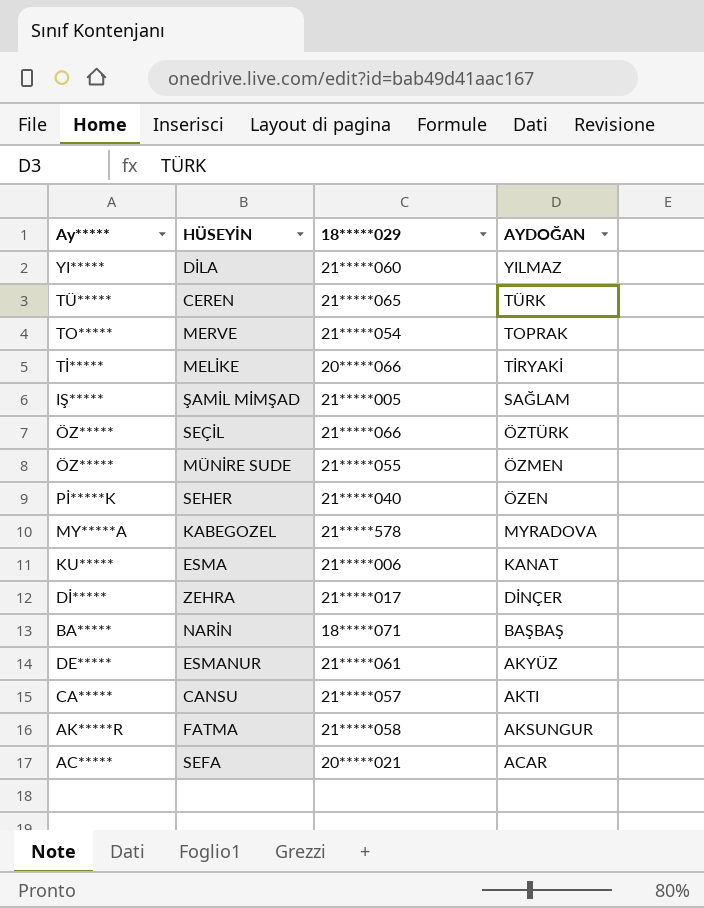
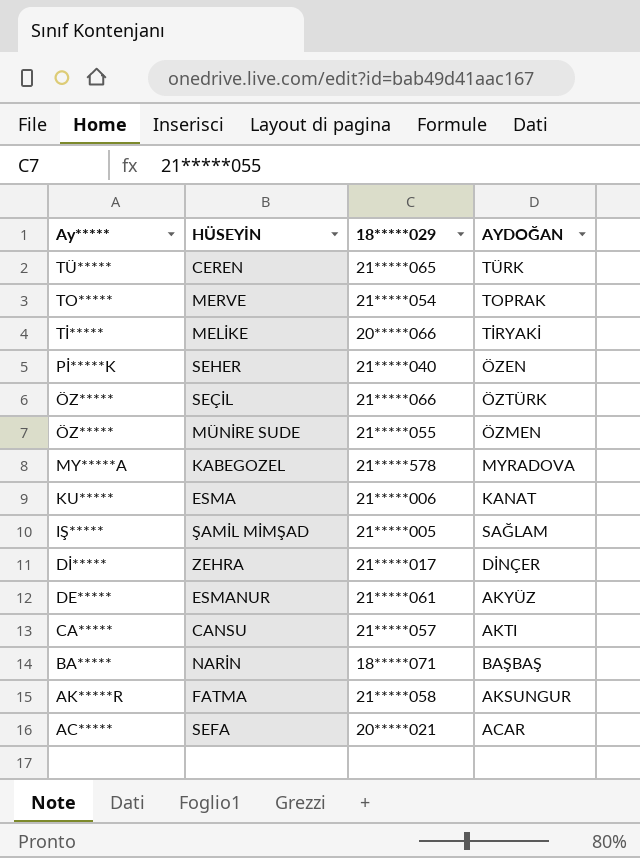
row order: AYDOĞAN descending -> Ay***** descending
row DİLA: YI***** | 21*****060 | YILMAZ -> none

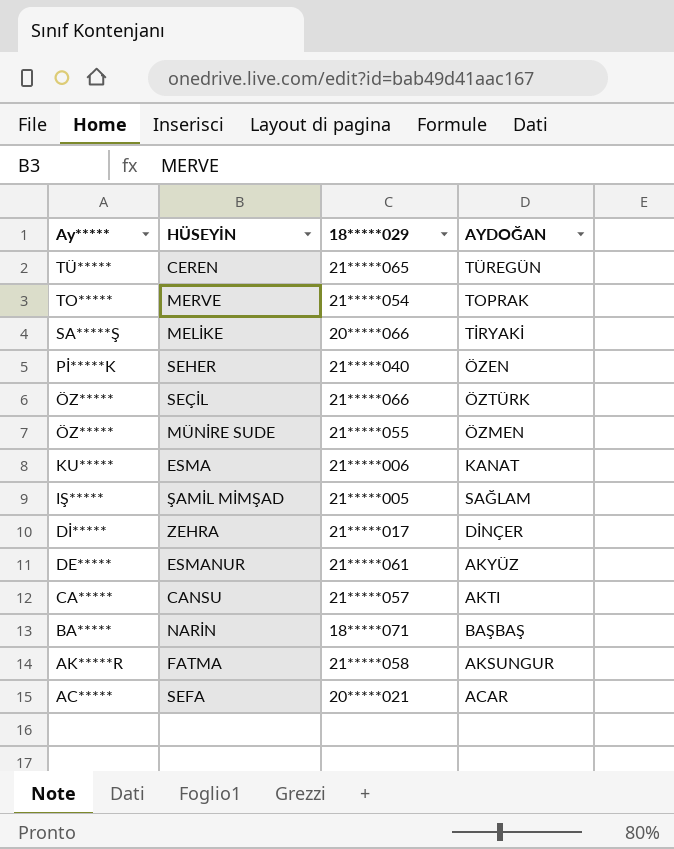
row KABEGOZEL: MY*****A | 21*****578 | MYRADOVA -> none
CEREN | AYDOĞAN: TÜRK -> TÜREGÜN
MELİKE | Ay*****: Tİ***** -> SA*****Ş

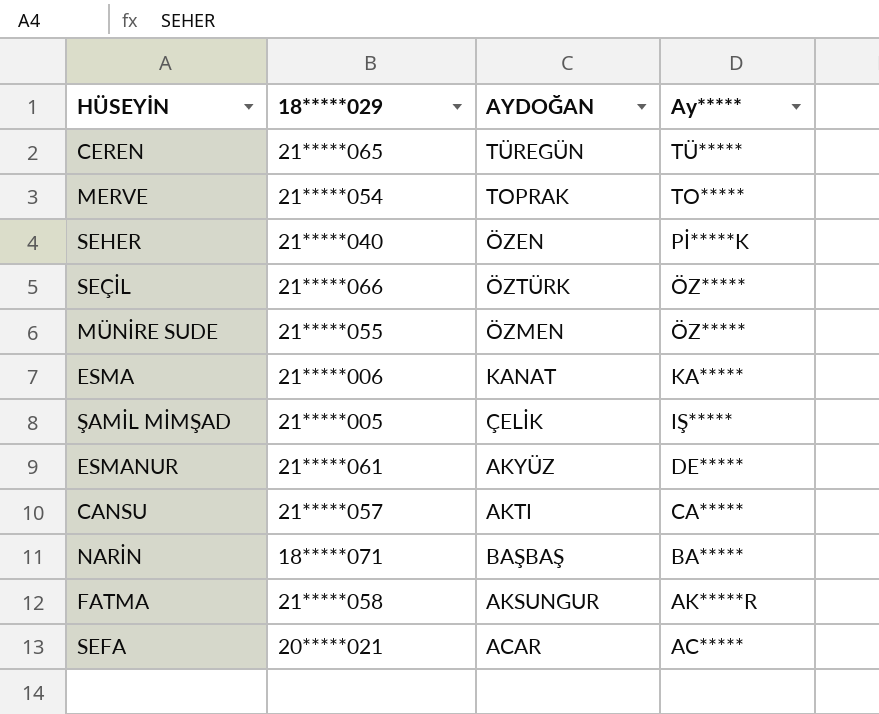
column Ay***** | position: 1 -> 4
row MELİKE: SA*****Ş | 20*****066 | TİRYAKİ -> none
row ZEHRA: Dİ***** | 21*****017 | DİNÇER -> none
ESMA | Ay*****: KU***** -> KA*****
ŞAMİL MİMŞAD | AYDOĞAN: SAĞLAM -> ÇELİK

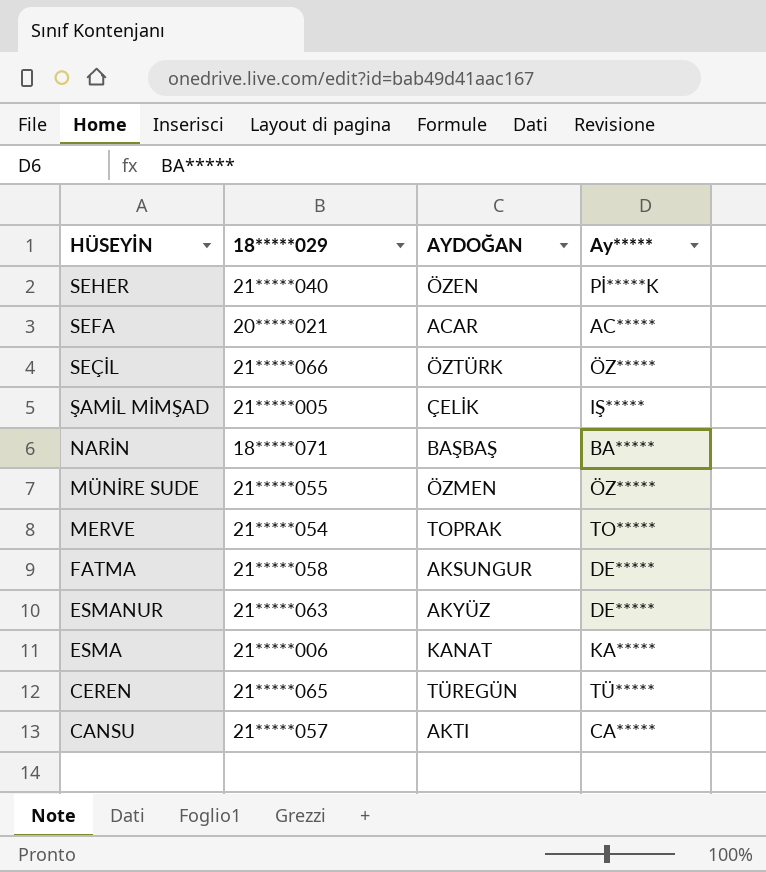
row order: Ay***** descending -> HÜSEYİN descending
FATMA | Ay*****: AK*****R -> DE*****
ESMANUR | 18*****029: 21*****061 -> 21*****063

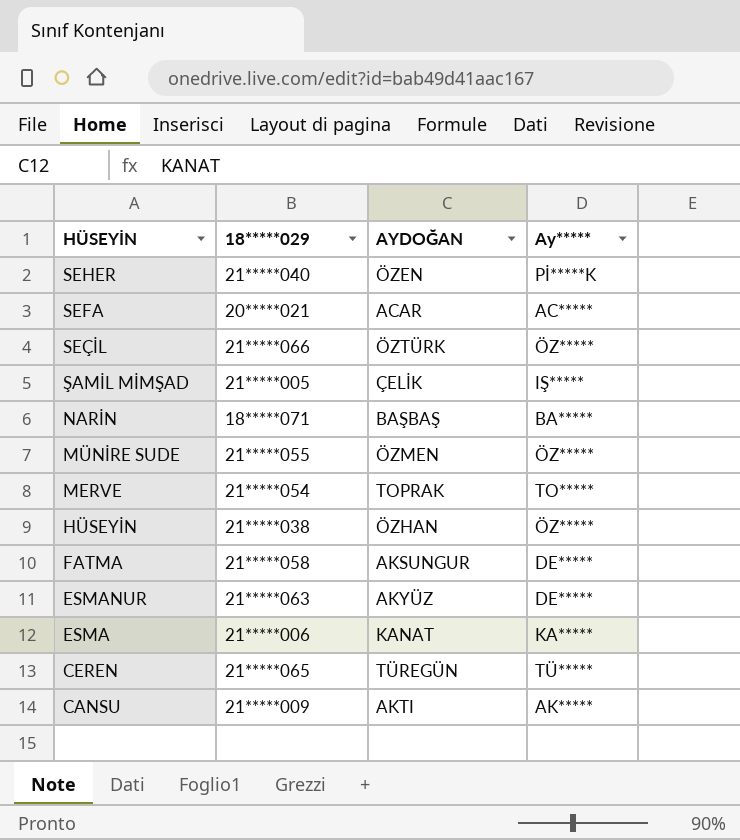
row HÜSEYİN: none -> 21*****038 | ÖZHAN | ÖZ*****
CANSU | 18*****029: 21*****057 -> 21*****009
CANSU | Ay*****: CA***** -> AK*****

